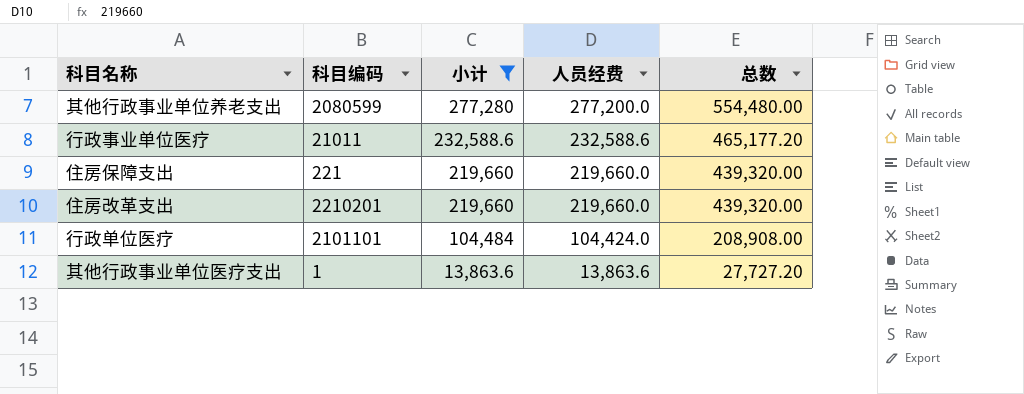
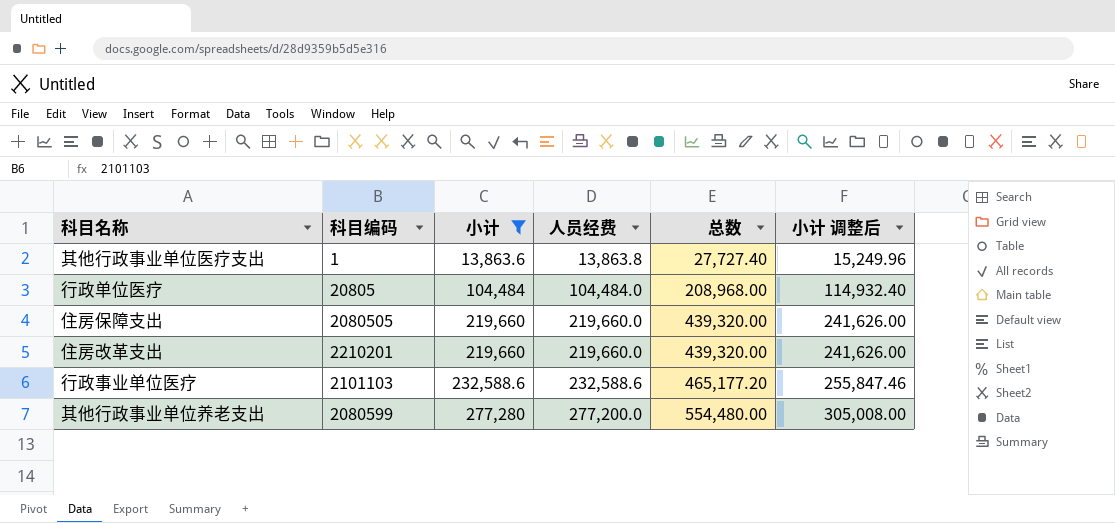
row order: 小计 descending -> 小计 ascending
column 小计 调整后 | formula: none -> [小计] * 1.1
其他行政事业单位医疗支出 | 人员经费: 13,863.6 -> 13,863.8
其他行政事业单位医疗支出 | 总数: 27,727.20 -> 27,727.40
行政单位医疗 | 科目编码: 2101101 -> 20805
行政单位医疗 | 人员经费: 104,424.0 -> 104,484.0
行政单位医疗 | 总数: 208,908.00 -> 208,968.00
住房保障支出 | 科目编码: 221 -> 2080505
行政事业单位医疗 | 科目编码: 21011 -> 2101103

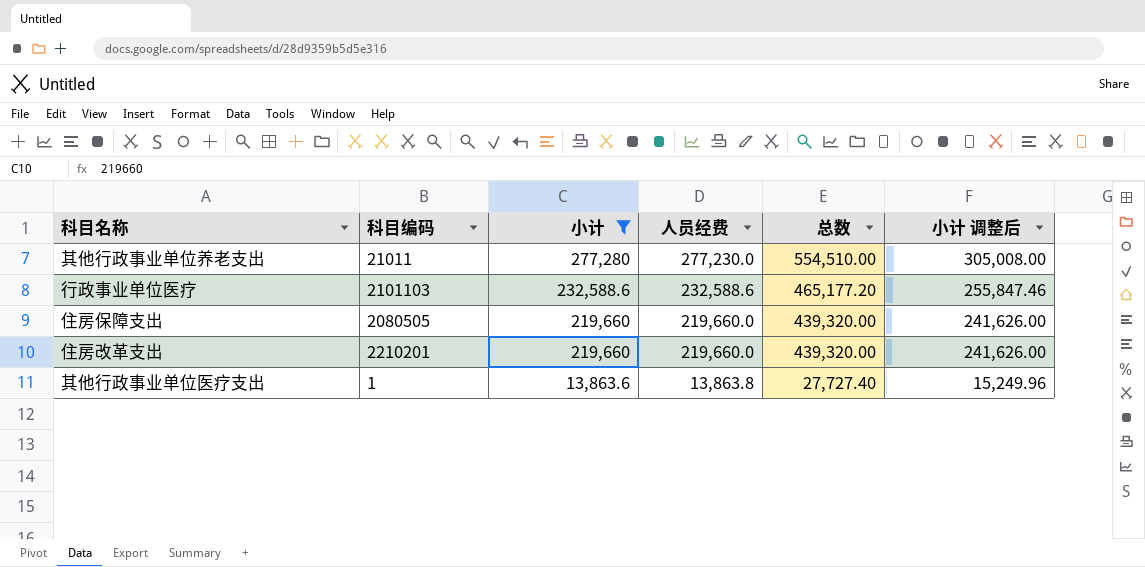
row order: 小计 ascending -> 小计 descending
row 行政单位医疗: 20805 | 104,484 | 104,484.0 | 208,968.00 | 114,932.40 -> none
其他行政事业单位养老支出 | 科目编码: 2080599 -> 21011
其他行政事业单位养老支出 | 人员经费: 277,200.0 -> 277,230.0
其他行政事业单位养老支出 | 总数: 554,480.00 -> 554,510.00

